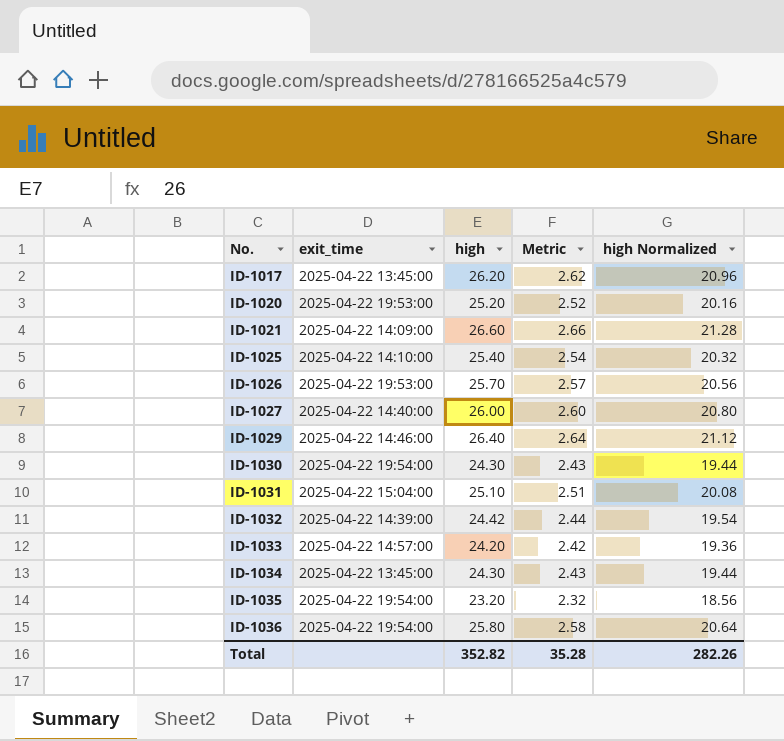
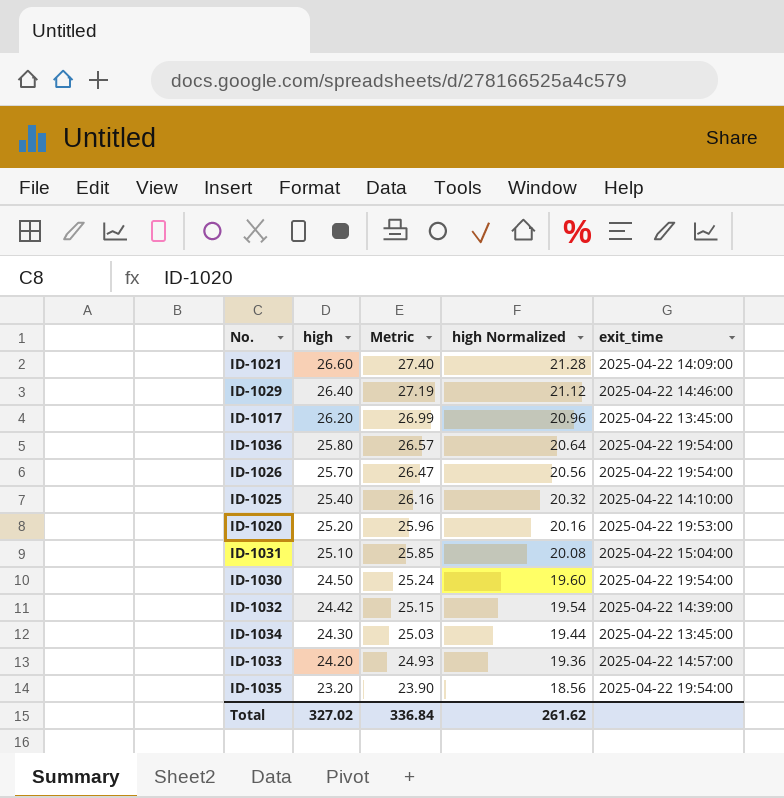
row order: No. ascending -> high descending
column Metric | formula: [high] * 0.1 -> [high] * 1.03
column exit_time | position: 2 -> 5
row ID-1027: 2025-04-22 14:40:00 | 26.00 | 2.60 | 20.80 -> none
ID-1026 | exit_time: 2025-04-22 19:53:00 -> 2025-04-22 19:54:00
ID-1030 | high: 24.30 -> 24.50
ID-1030 | high Normalized: 19.44 -> 19.60
Total | high: 352.82 -> 327.02
Total | Metric: 35.28 -> 336.84
Total | high Normalized: 282.26 -> 261.62

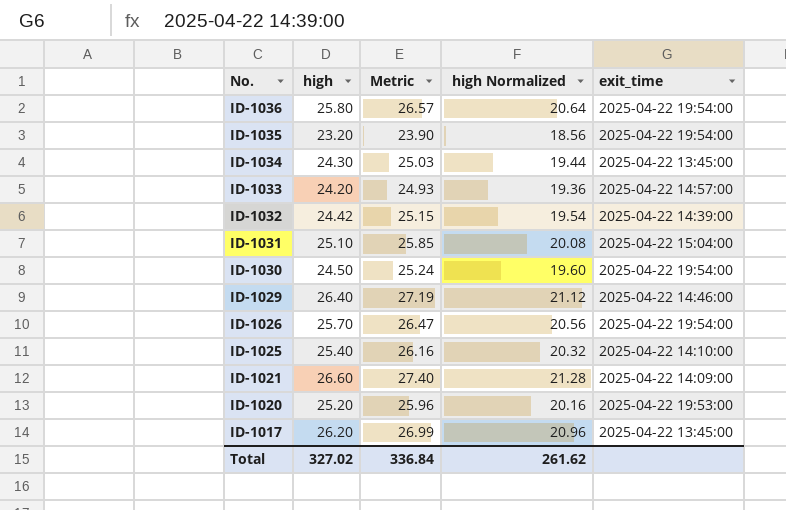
row order: high descending -> No. descending

